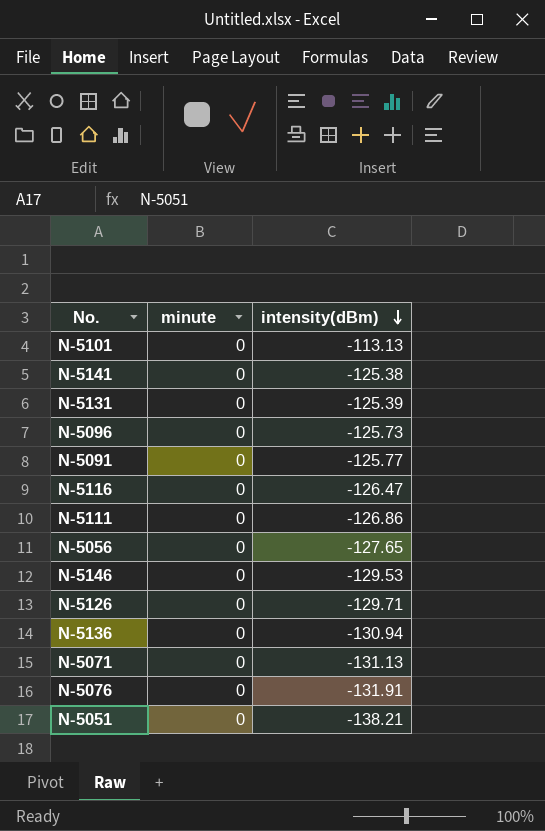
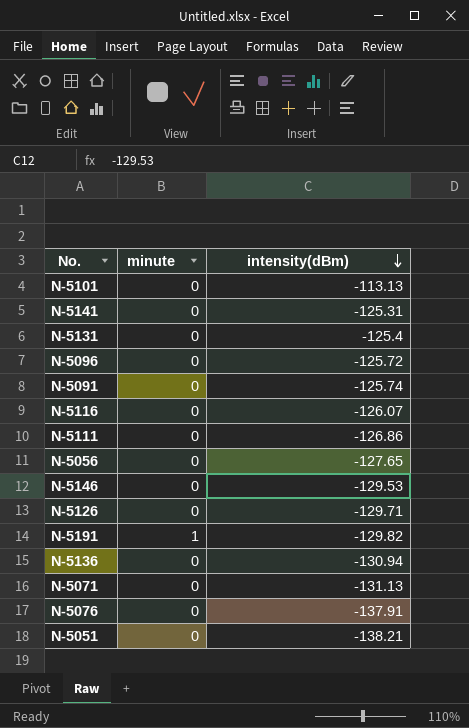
N-5141 | intensity(dBm): -125.38 -> -125.31
N-5131 | intensity(dBm): -125.39 -> -125.4
N-5096 | intensity(dBm): -125.73 -> -125.72
N-5091 | intensity(dBm): -125.77 -> -125.74
N-5116 | intensity(dBm): -126.47 -> -126.07
row N-5191: none -> 1 | -129.82
N-5076 | intensity(dBm): -131.91 -> -137.91

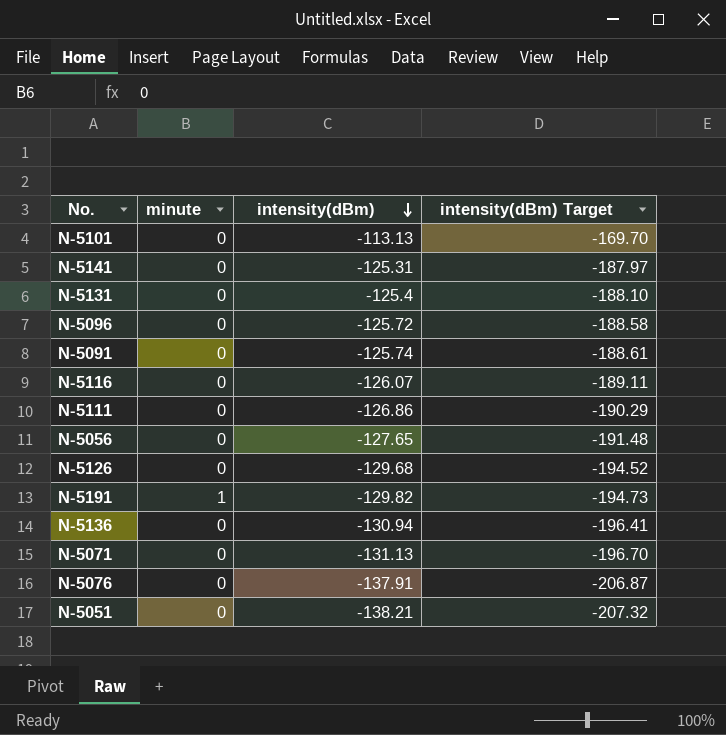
column intensity(dBm) Target | formula: none -> [intensity(dBm)] * 1.5
row N-5146: 0 | -129.53 -> none
N-5126 | intensity(dBm): -129.71 -> -129.68

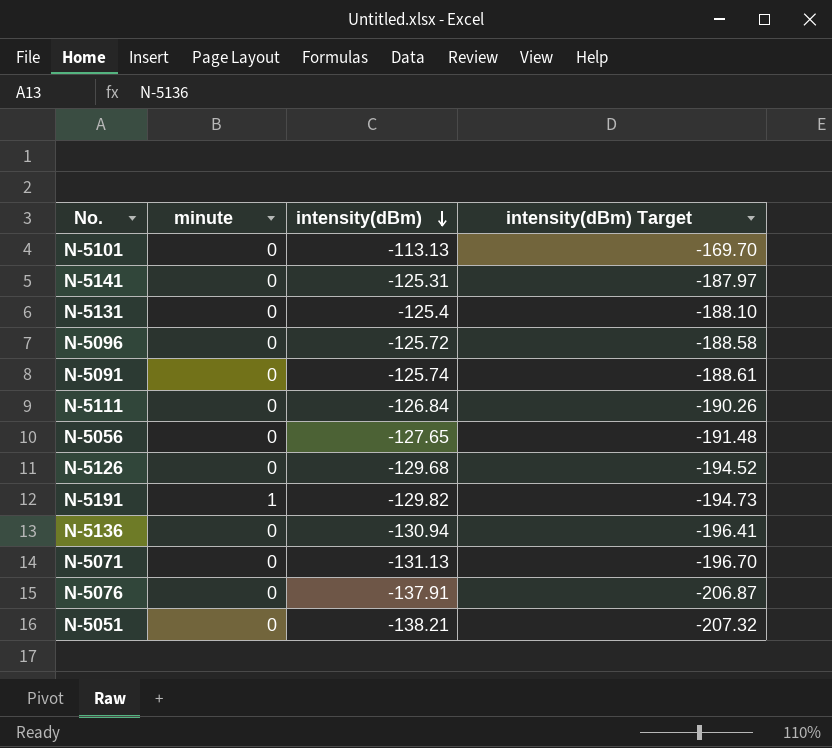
row N-5116: 0 | -126.07 | -189.11 -> none
N-5111 | intensity(dBm): -126.86 -> -126.84
N-5111 | intensity(dBm) Target: -190.29 -> -190.26

